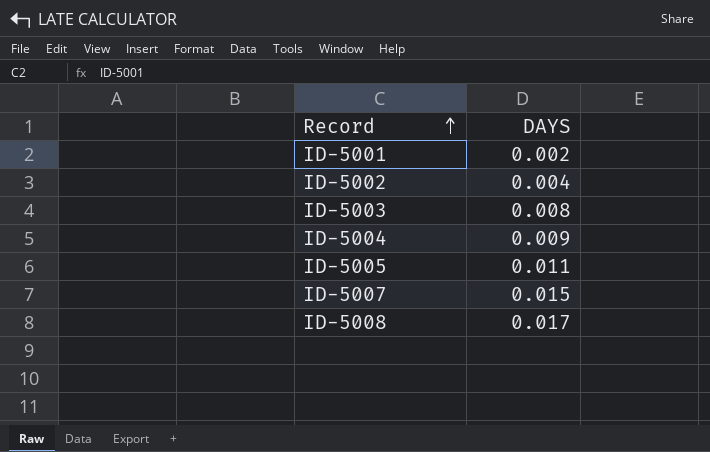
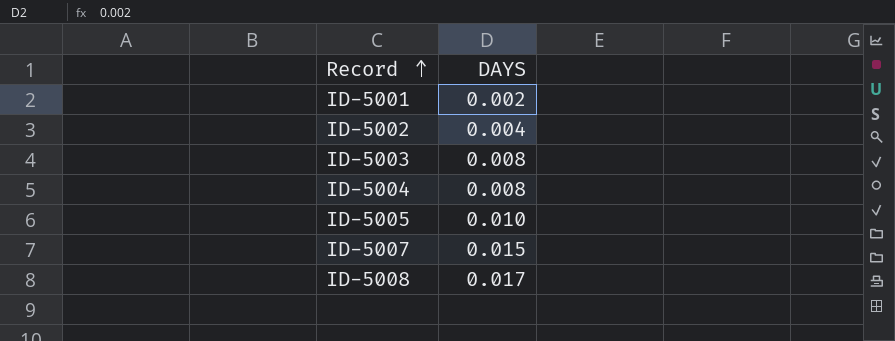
ID-5004 | DAYS: 0.009 -> 0.008
ID-5005 | DAYS: 0.011 -> 0.010

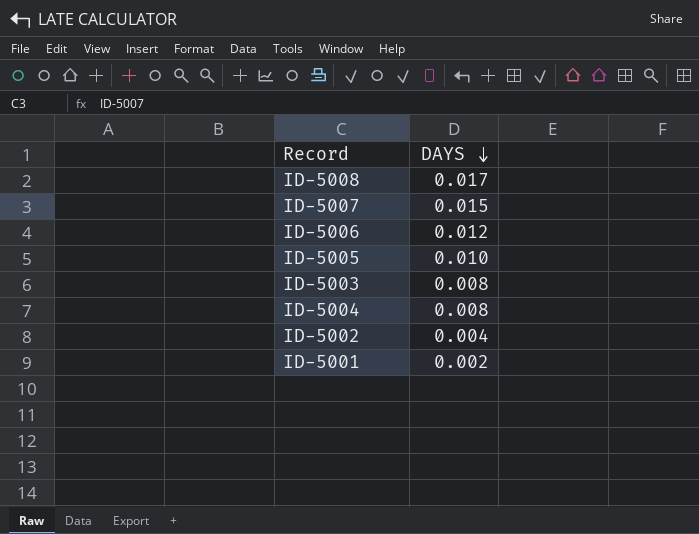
row order: Record ascending -> DAYS descending
row ID-5006: none -> 0.012

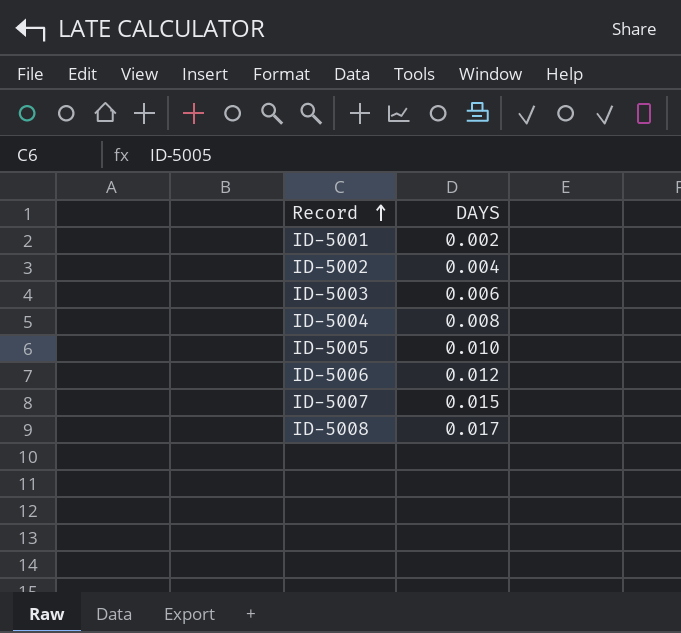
row order: DAYS descending -> Record ascending
ID-5003 | DAYS: 0.008 -> 0.006

